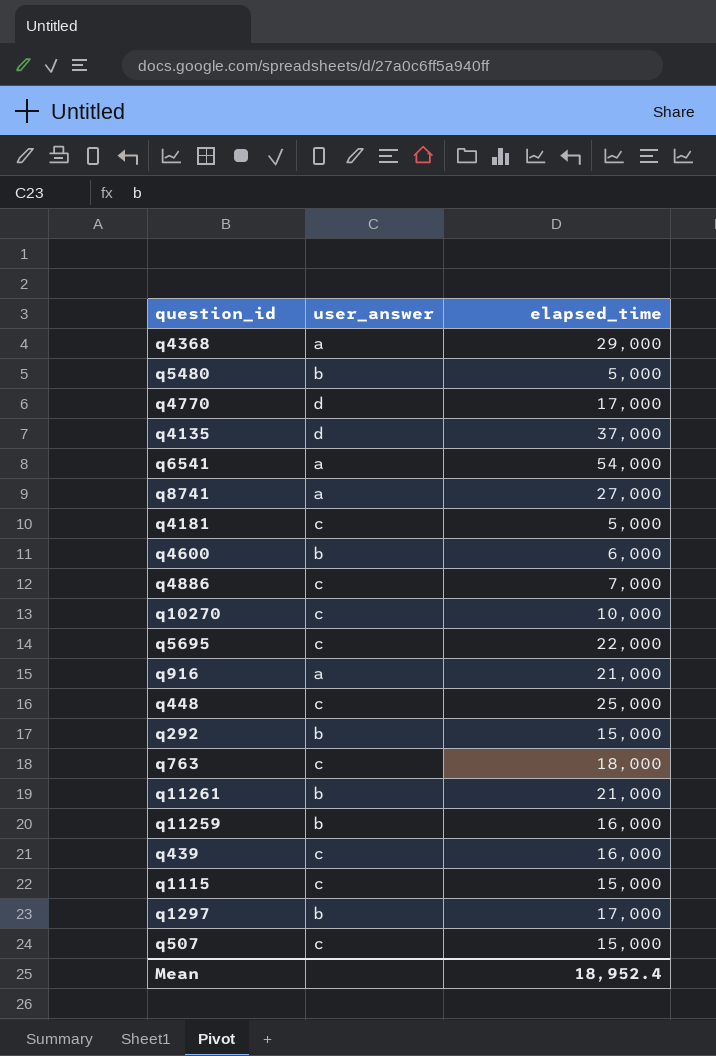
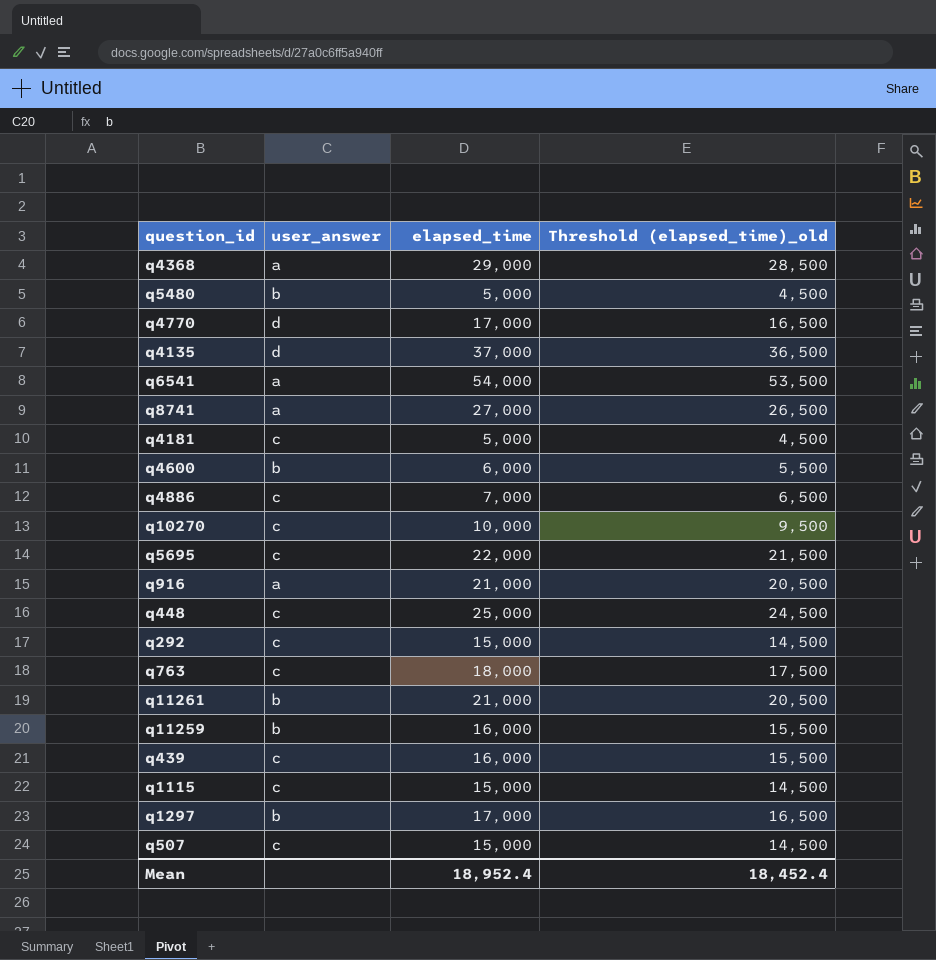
column Threshold (elapsed_time)_old | formula: none -> [elapsed_time] - 500
q292 | user_answer: b -> c

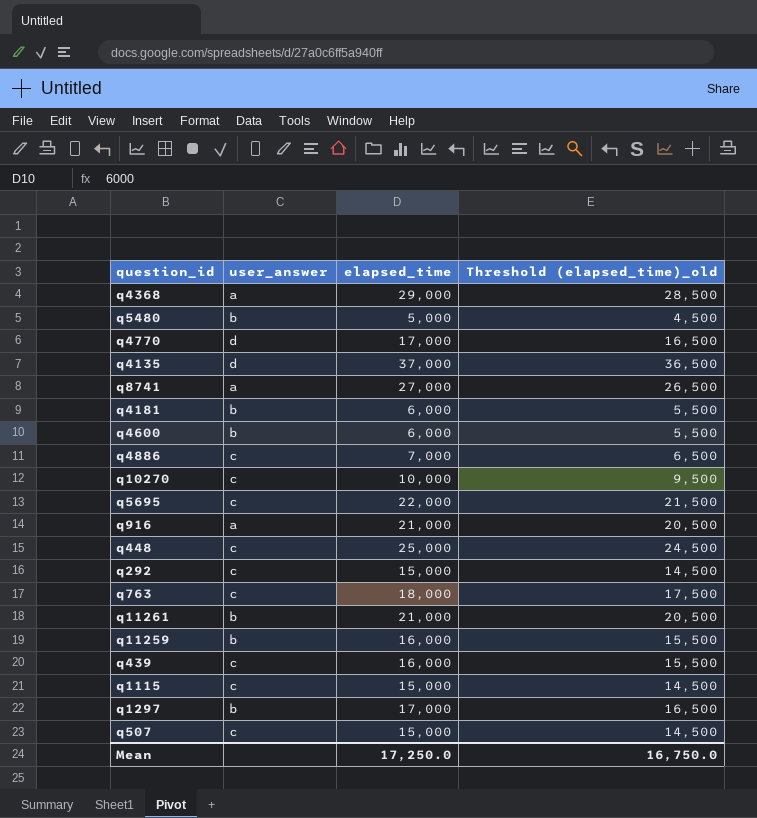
row q6541: a | 54,000 | 53,500 -> none
q4181 | user_answer: c -> b
q4181 | elapsed_time: 5,000 -> 6,000
q4181 | Threshold (elapsed_time)_old: 4,500 -> 5,500
Mean | elapsed_time: 18,952.4 -> 17,250.0
Mean | Threshold (elapsed_time)_old: 18,452.4 -> 16,750.0

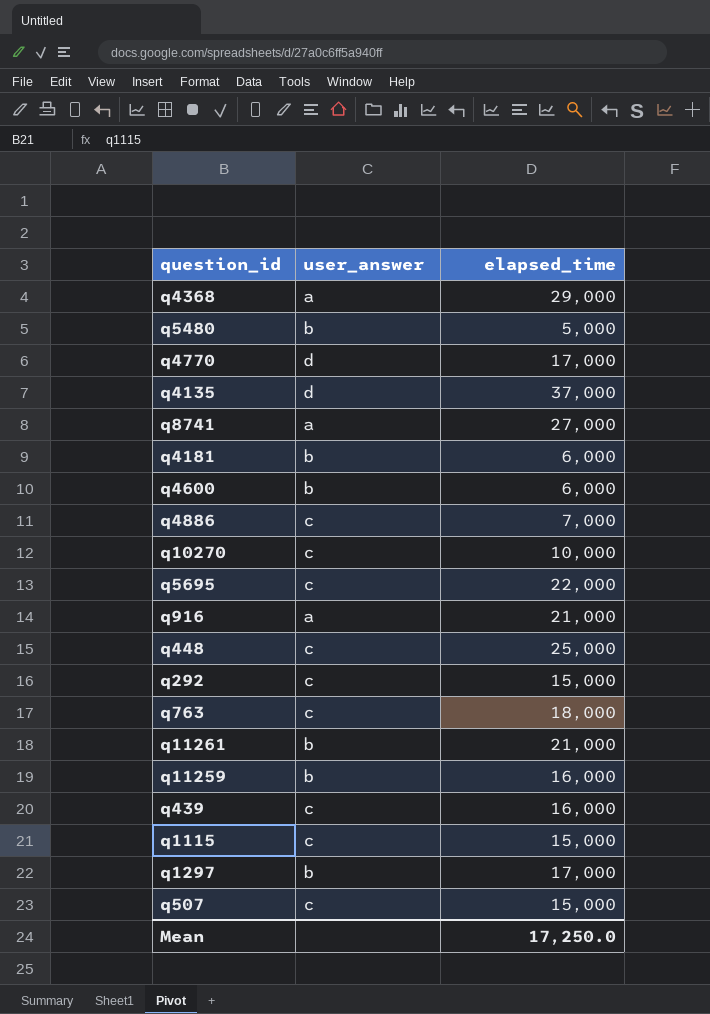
column Threshold (elapsed_time)_old | formula: [elapsed_time] - 500 -> none

